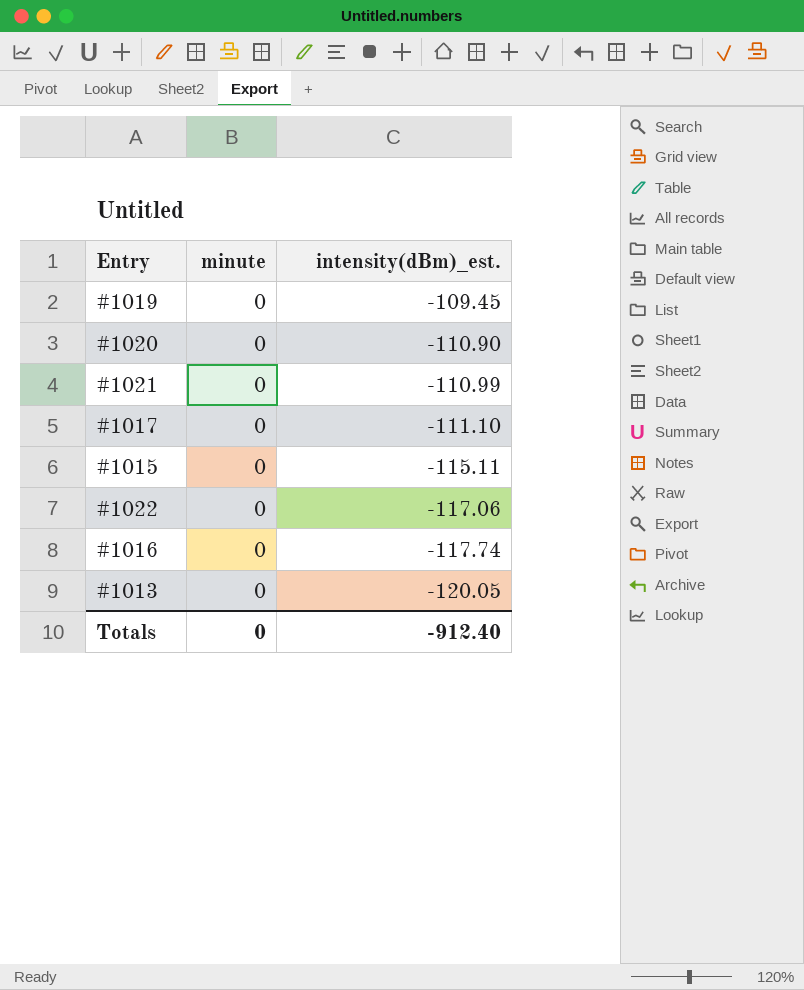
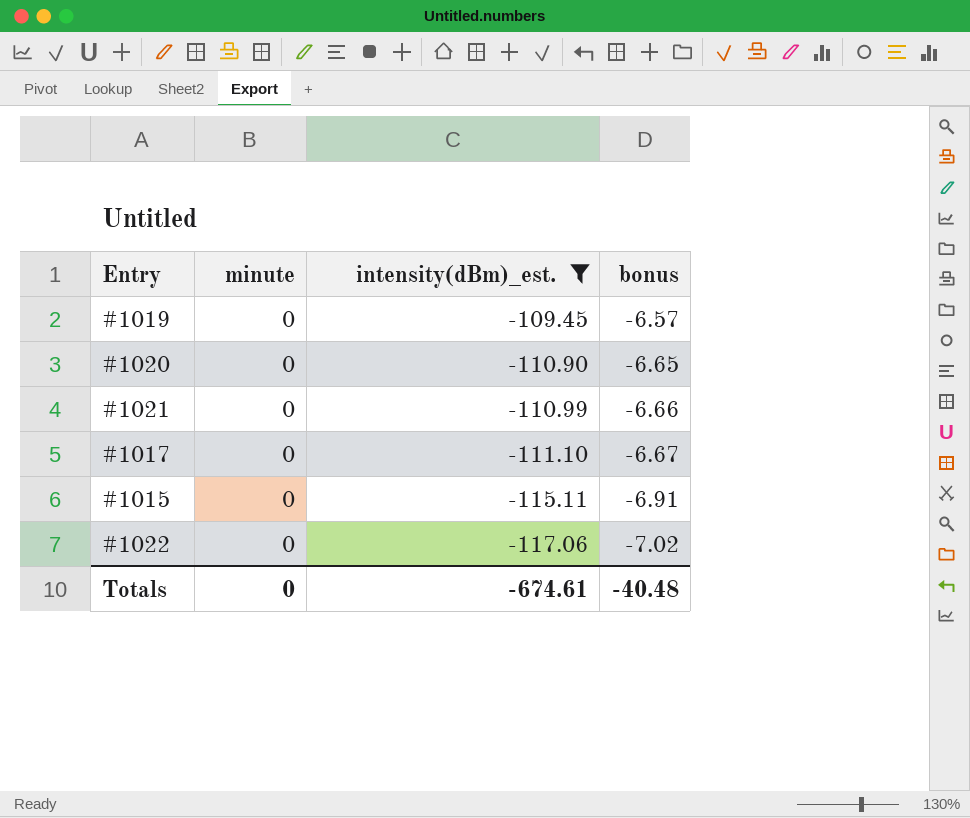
filter: none -> intensity(dBm)_est. >= -117.06
column bonus | formula: none -> [intensity(dBm)_est.] * 0.06
Totals | intensity(dBm)_est.: -912.40 -> -674.61

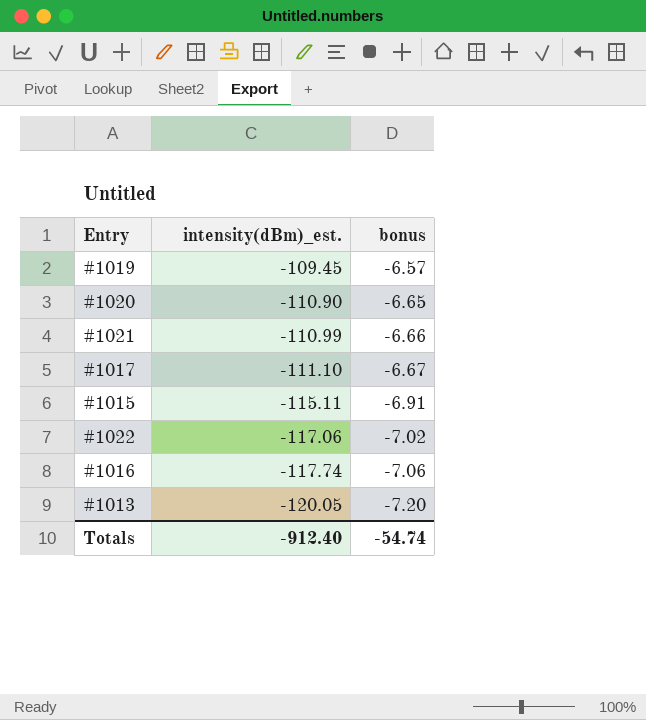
filter: intensity(dBm)_est. >= -117.06 -> none
column minute | position: 2 -> none
Totals | intensity(dBm)_est.: -674.61 -> -912.40
Totals | bonus: -40.48 -> -54.74

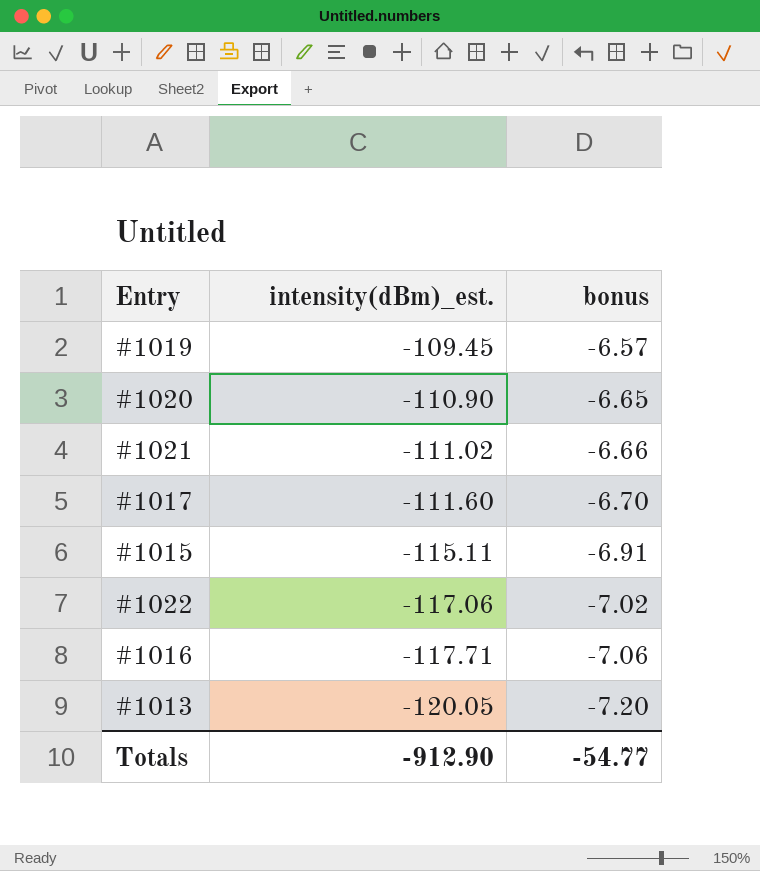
#1021 | intensity(dBm)_est.: -110.99 -> -111.02
#1017 | intensity(dBm)_est.: -111.10 -> -111.60
#1017 | bonus: -6.67 -> -6.70
#1016 | intensity(dBm)_est.: -117.74 -> -117.71
Totals | intensity(dBm)_est.: -912.40 -> -912.90
Totals | bonus: -54.74 -> -54.77

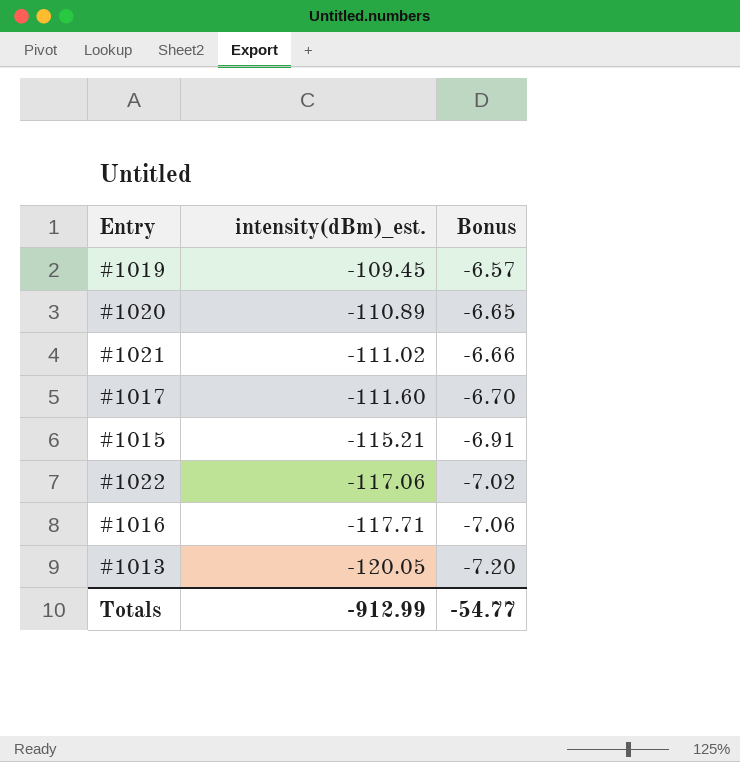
column name: bonus -> Bonus
#1020 | intensity(dBm)_est.: -110.90 -> -110.89
#1015 | intensity(dBm)_est.: -115.11 -> -115.21
Totals | intensity(dBm)_est.: -912.90 -> -912.99

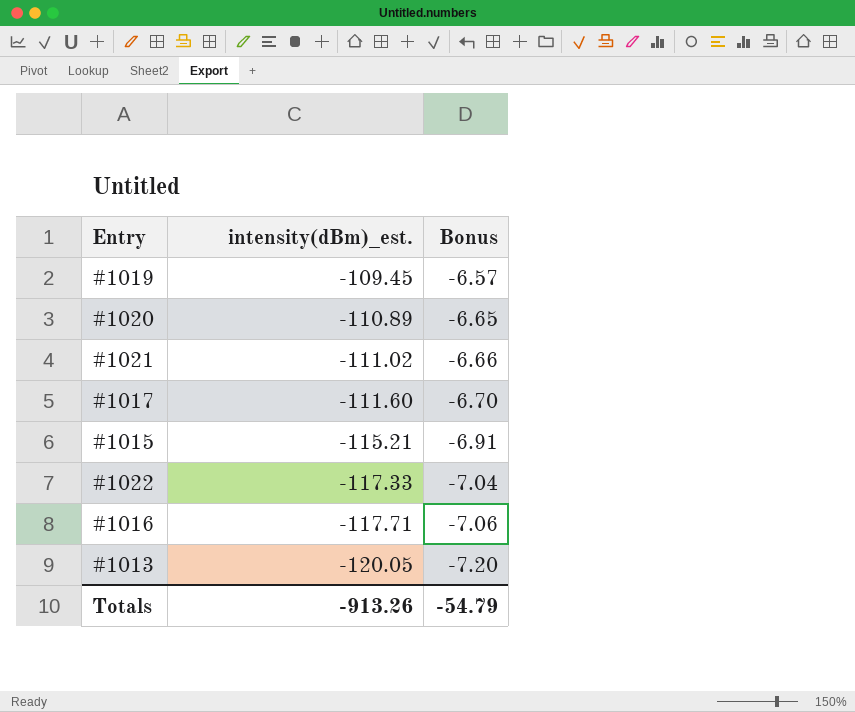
#1022 | intensity(dBm)_est.: -117.06 -> -117.33
#1022 | Bonus: -7.02 -> -7.04
Totals | intensity(dBm)_est.: -912.99 -> -913.26
Totals | Bonus: -54.77 -> -54.79

